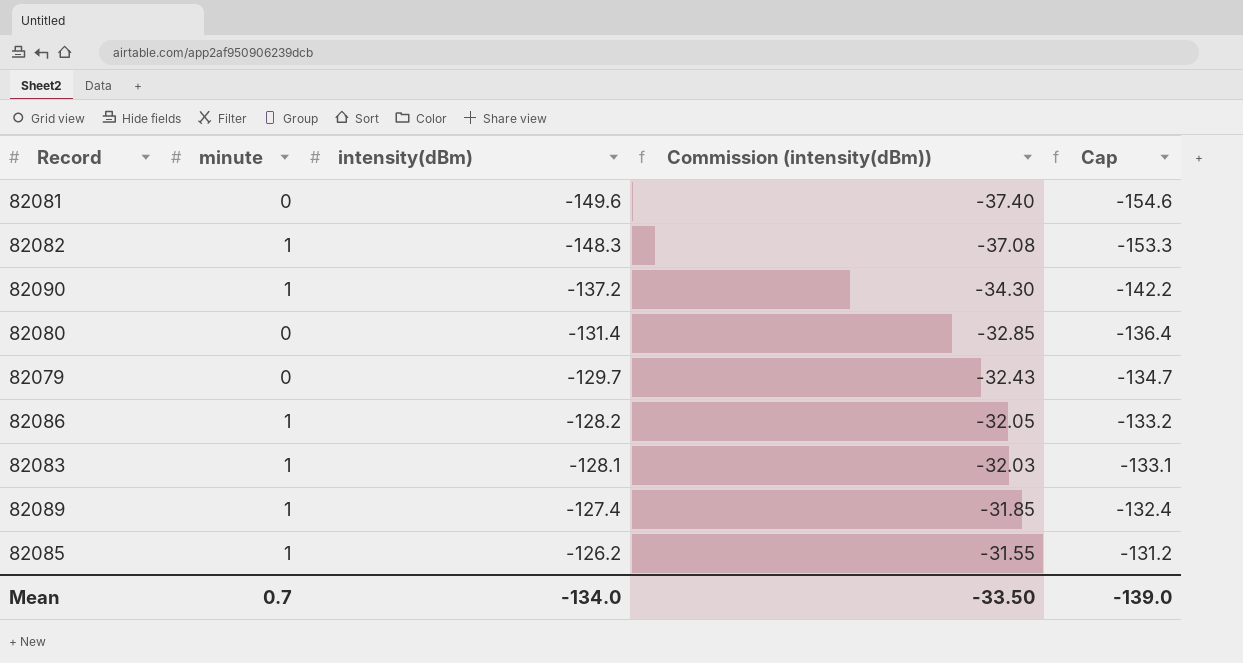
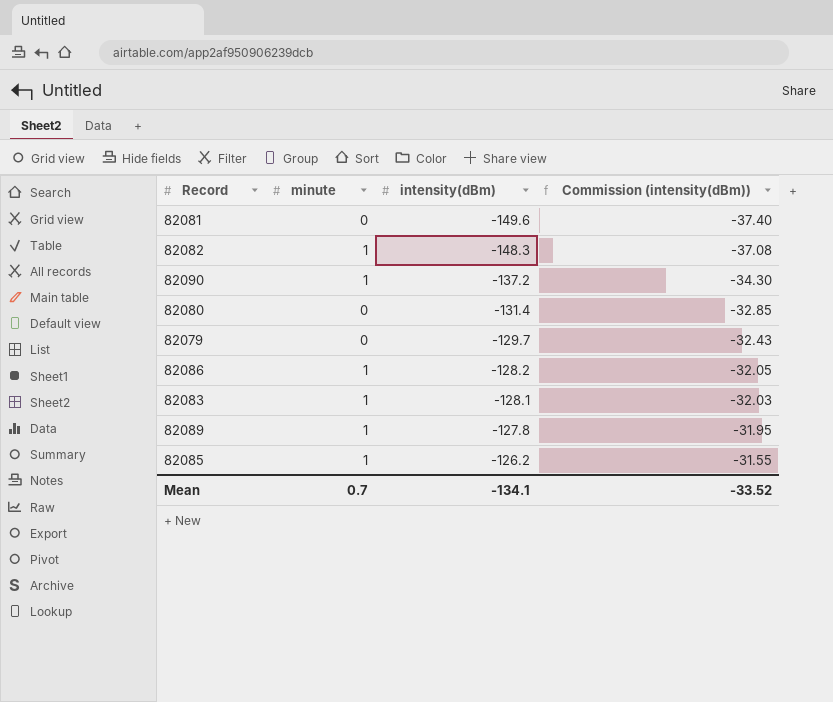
column Cap | formula: [intensity(dBm)] - 5 -> none
82089 | intensity(dBm): -127.4 -> -127.8
82089 | Commission (intensity(dBm)): -31.85 -> -31.95
Mean | intensity(dBm): -134.0 -> -134.1
Mean | Commission (intensity(dBm)): -33.50 -> -33.52

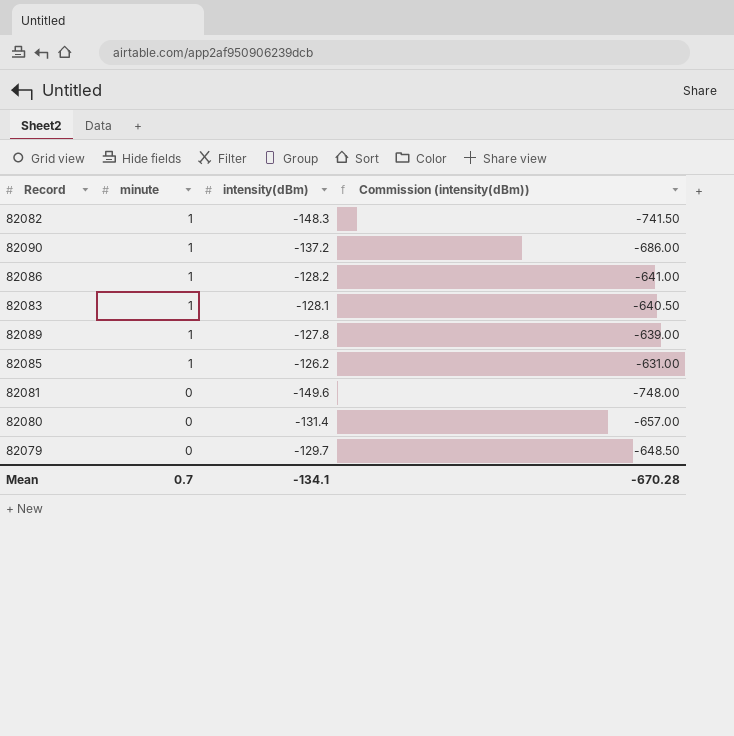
row order: intensity(dBm) ascending -> minute descending
column Commission (intensity(dBm)) | formula: [intensity(dBm)] * 0.25 -> [intensity(dBm)] * 5
Mean | Commission (intensity(dBm)): -33.52 -> -670.28

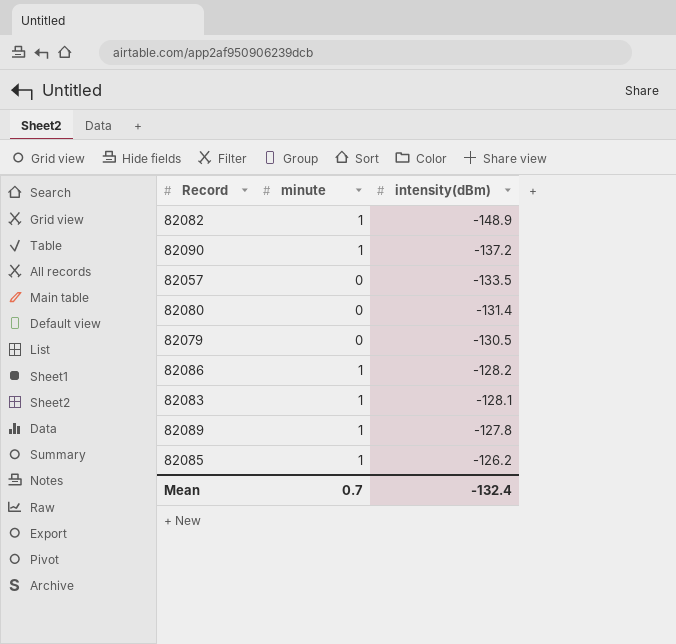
row order: minute descending -> intensity(dBm) ascending
column Commission (intensity(dBm)) | formula: [intensity(dBm)] * 5 -> none
row 82081: 0 | -149.6 | -748.00 -> none
82082 | intensity(dBm): -148.3 -> -148.9
row 82057: none -> 0 | -133.5
82079 | intensity(dBm): -129.7 -> -130.5
Mean | intensity(dBm): -134.1 -> -132.4

